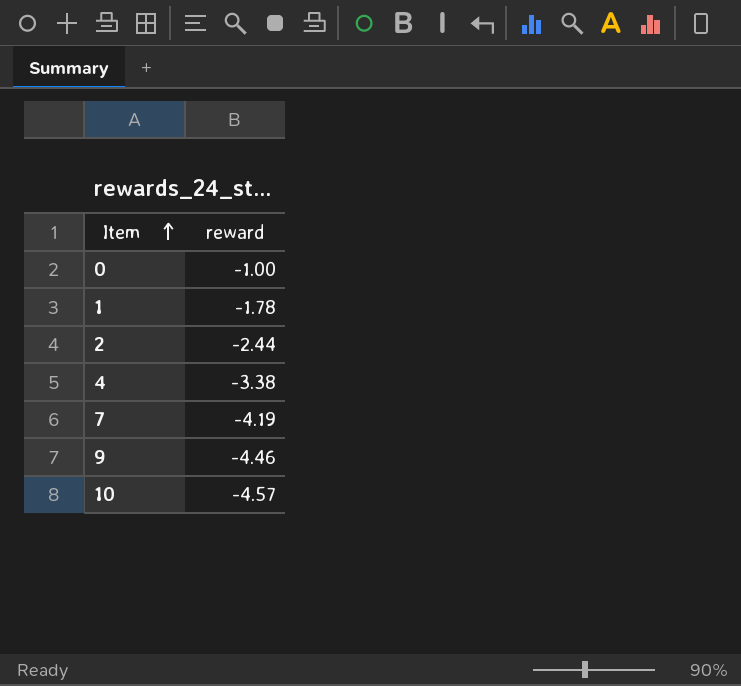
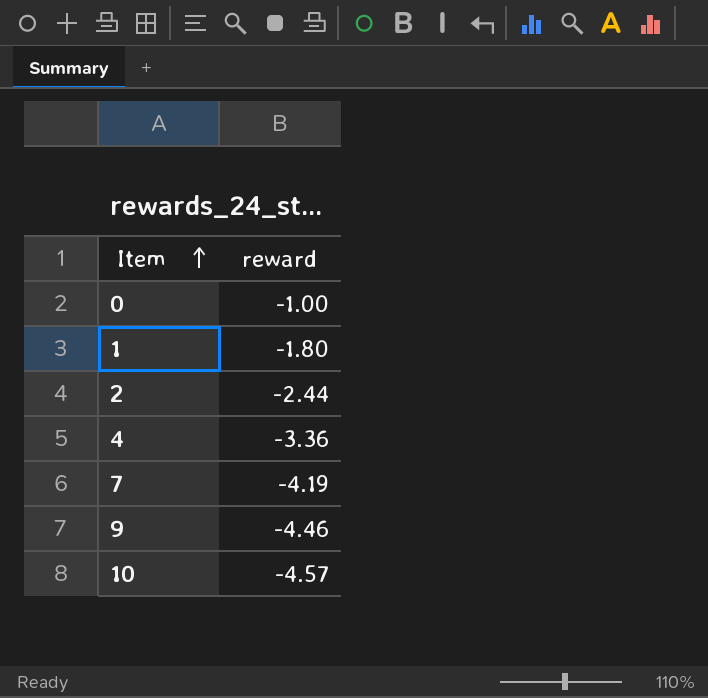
1 | reward: -1.78 -> -1.80
4 | reward: -3.38 -> -3.36

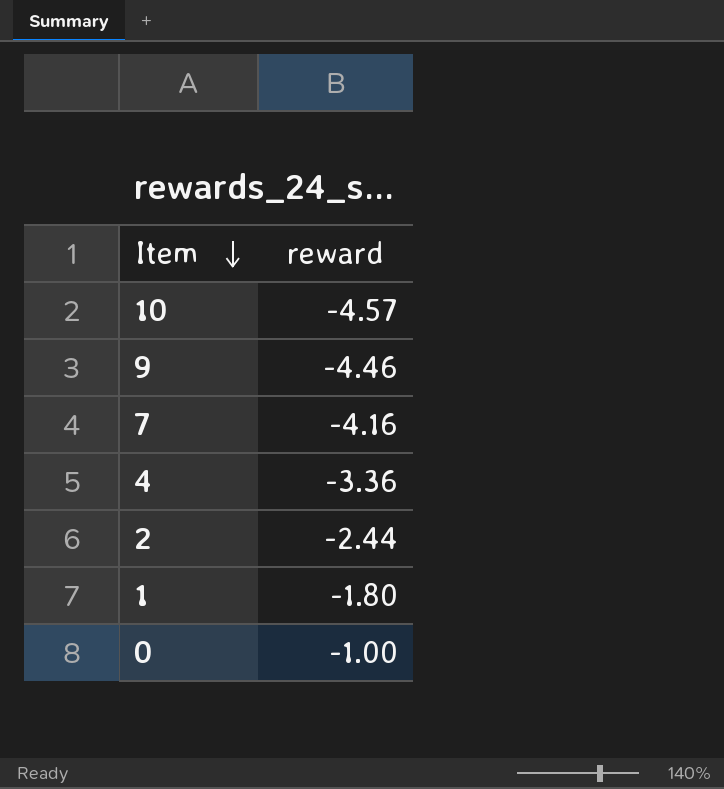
row order: Item ascending -> Item descending
7 | reward: -4.19 -> -4.16

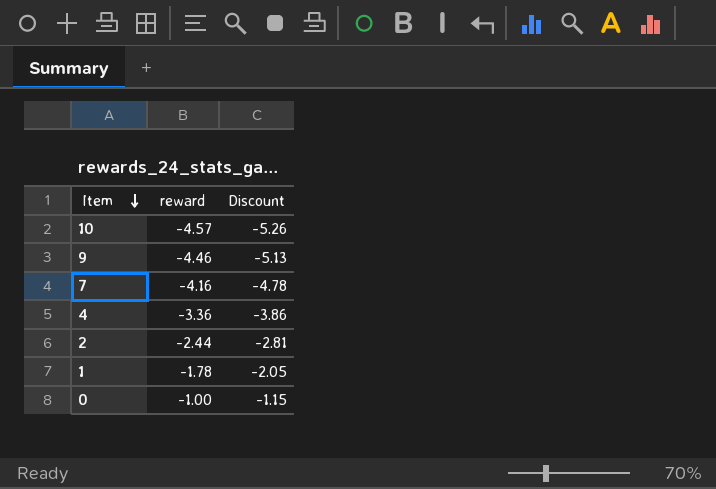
column Discount | formula: none -> [reward] * 1.15
1 | reward: -1.80 -> -1.78

